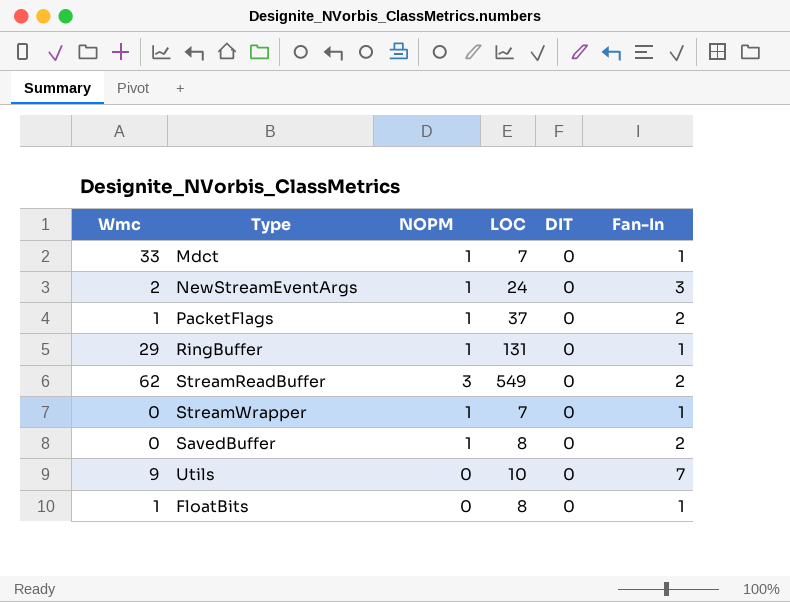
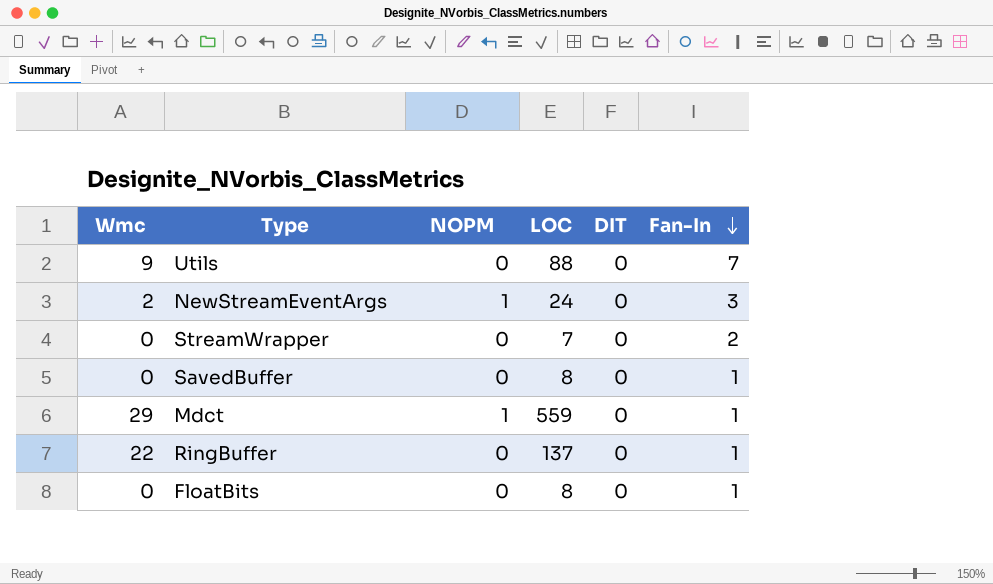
row order: none -> Fan-In descending
row PacketFlags: 1 | 1 | 37 | 0 | 2 -> none
row StreamReadBuffer: 62 | 3 | 549 | 0 | 2 -> none
Utils | LOC: 10 -> 88
StreamWrapper | NOPM: 1 -> 0
StreamWrapper | Fan-In: 1 -> 2
SavedBuffer | NOPM: 1 -> 0
SavedBuffer | Fan-In: 2 -> 1
Mdct | Wmc: 33 -> 29
Mdct | LOC: 7 -> 559
RingBuffer | Wmc: 29 -> 22
RingBuffer | NOPM: 1 -> 0
RingBuffer | LOC: 131 -> 137
FloatBits | Wmc: 1 -> 0

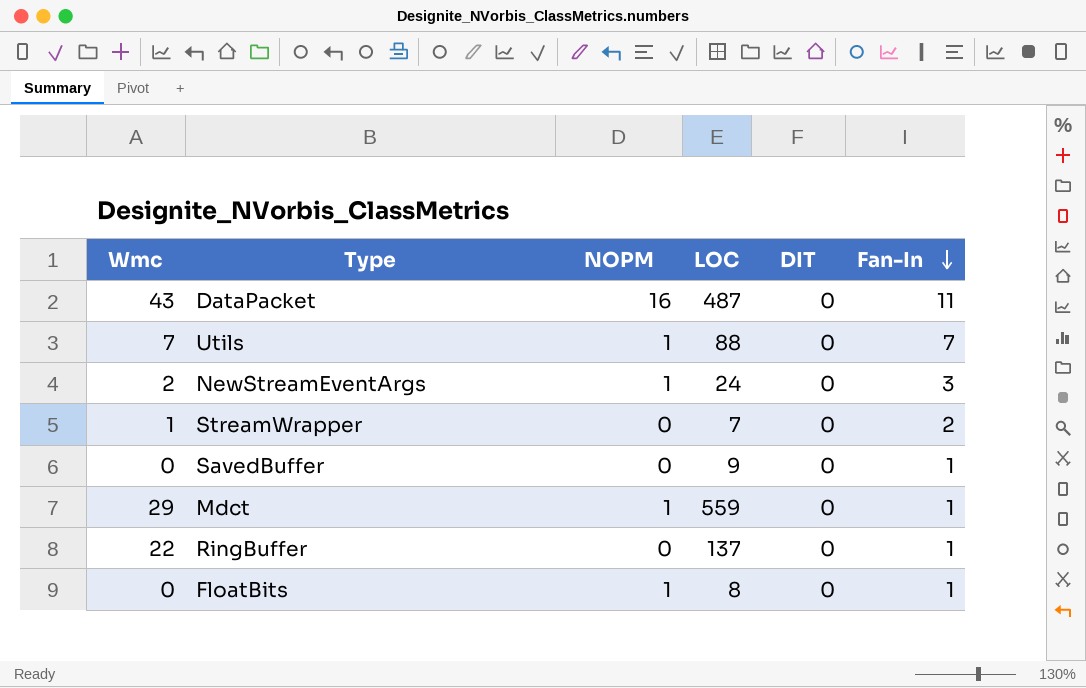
row DataPacket: none -> 43 | 16 | 487 | 0 | 11
Utils | Wmc: 9 -> 7
Utils | NOPM: 0 -> 1
StreamWrapper | Wmc: 0 -> 1
SavedBuffer | LOC: 8 -> 9
FloatBits | NOPM: 0 -> 1

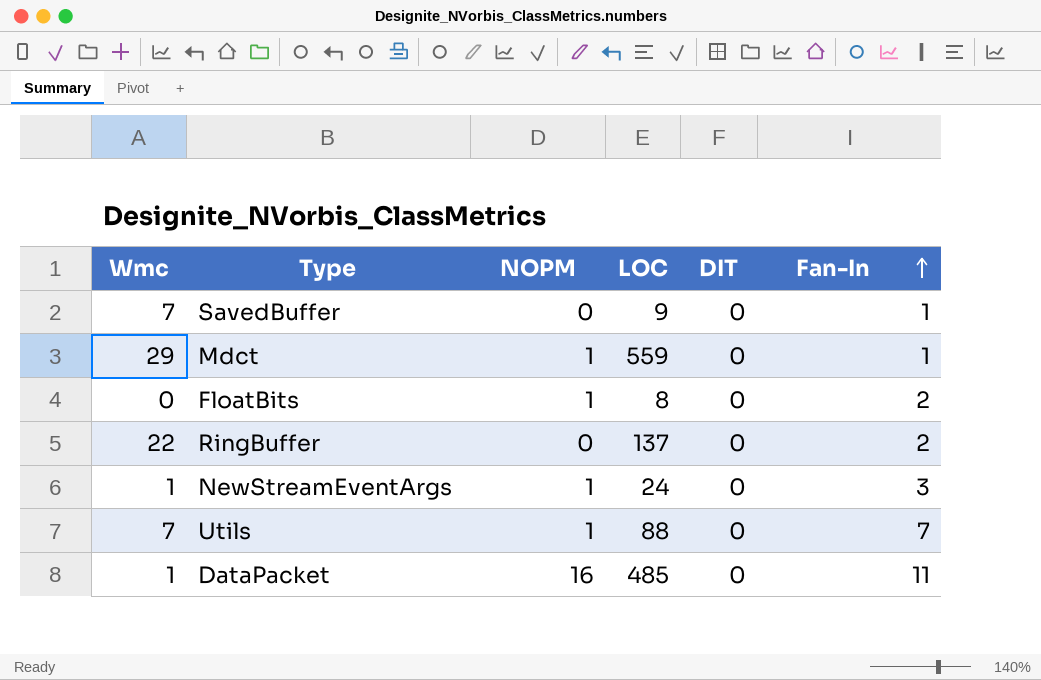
row order: Fan-In descending -> Fan-In ascending
row StreamWrapper: 1 | 0 | 7 | 0 | 2 -> none
SavedBuffer | Wmc: 0 -> 7
FloatBits | Fan-In: 1 -> 2
RingBuffer | Fan-In: 1 -> 2
NewStreamEventArgs | Wmc: 2 -> 1
DataPacket | Wmc: 43 -> 1
DataPacket | LOC: 487 -> 485

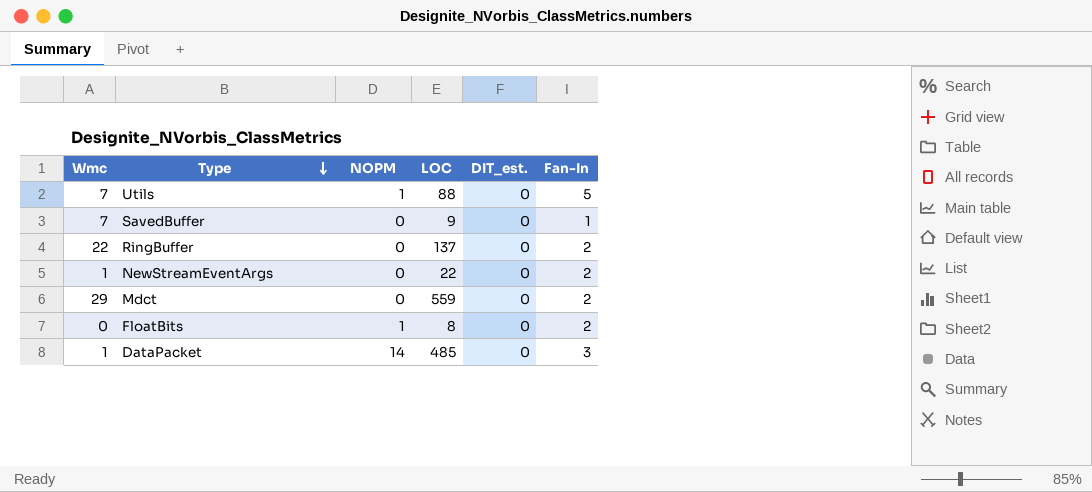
row order: Fan-In ascending -> Type descending
column name: DIT -> DIT_est.
Utils | Fan-In: 7 -> 5
NewStreamEventArgs | NOPM: 1 -> 0
NewStreamEventArgs | LOC: 24 -> 22
NewStreamEventArgs | Fan-In: 3 -> 2
Mdct | NOPM: 1 -> 0
Mdct | Fan-In: 1 -> 2
DataPacket | NOPM: 16 -> 14
DataPacket | Fan-In: 11 -> 3

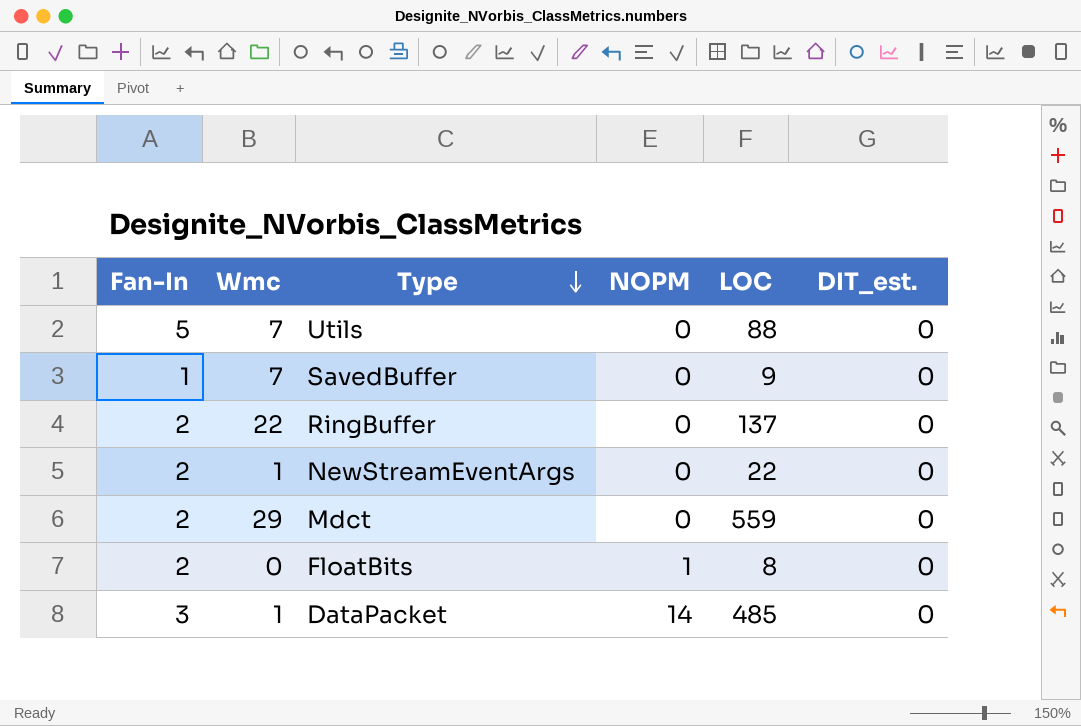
column Fan-In | position: 6 -> 1
Utils | NOPM: 1 -> 0

